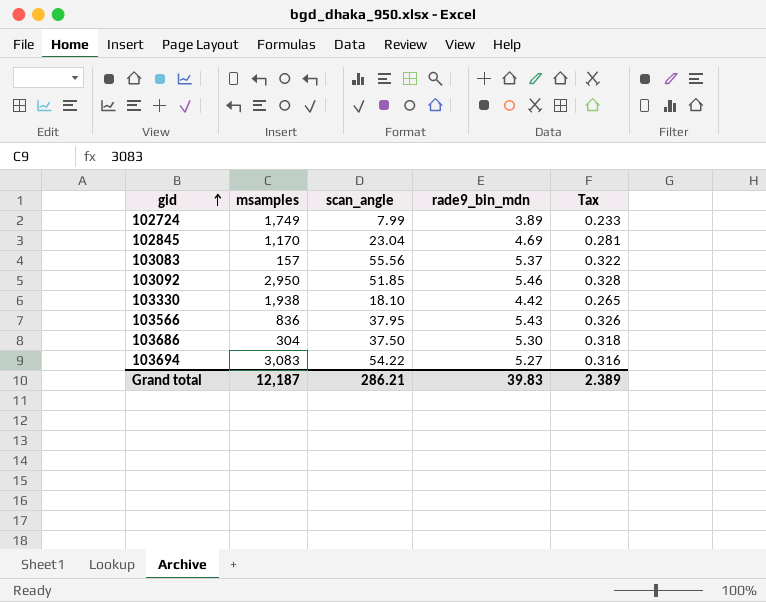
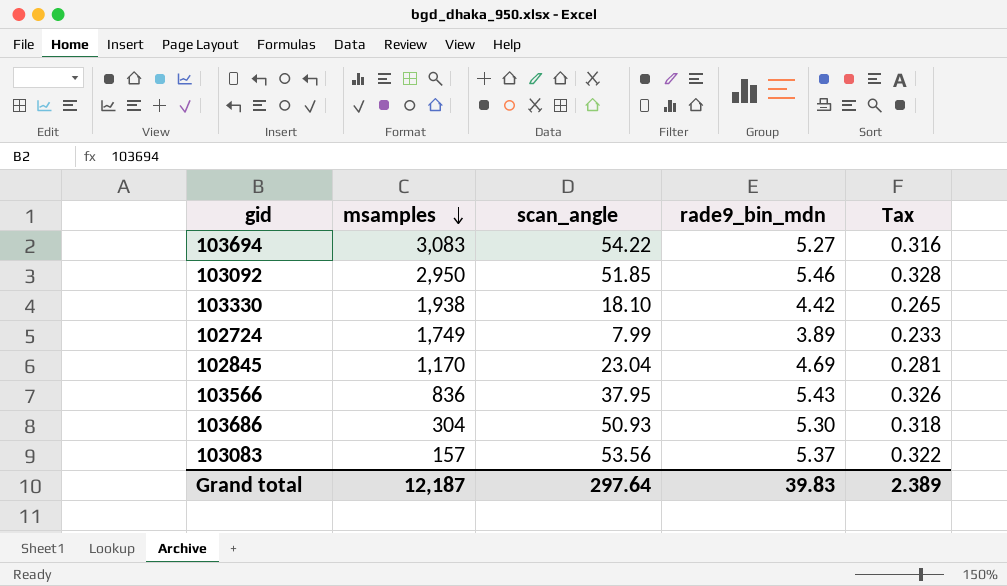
row order: gid ascending -> msamples descending
103686 | scan_angle: 37.50 -> 50.93
103083 | scan_angle: 55.56 -> 53.56
Grand total | scan_angle: 286.21 -> 297.64

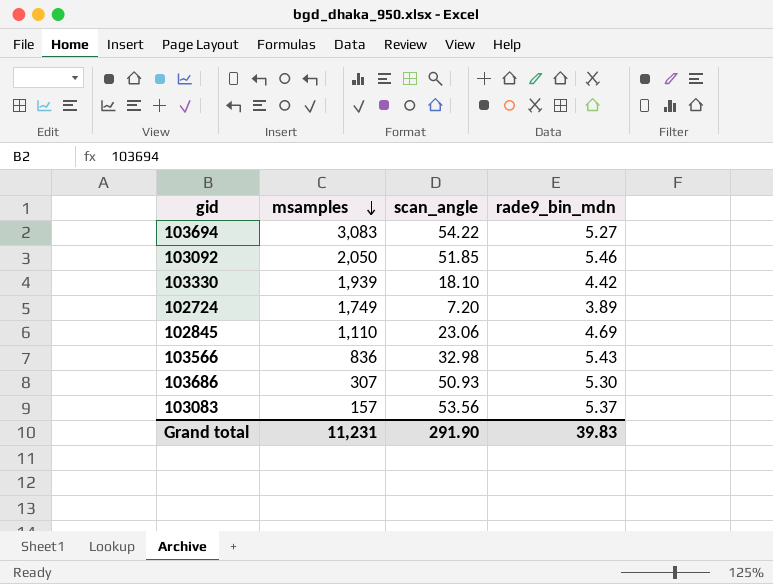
column Tax | formula: [rade9_bin_mdn] * 0.06 -> none
103092 | msamples: 2,950 -> 2,050
103330 | msamples: 1,938 -> 1,939
102724 | scan_angle: 7.99 -> 7.20
102845 | msamples: 1,170 -> 1,110
102845 | scan_angle: 23.04 -> 23.06
103566 | scan_angle: 37.95 -> 32.98
103686 | msamples: 304 -> 307
Grand total | msamples: 12,187 -> 11,231
Grand total | scan_angle: 297.64 -> 291.90

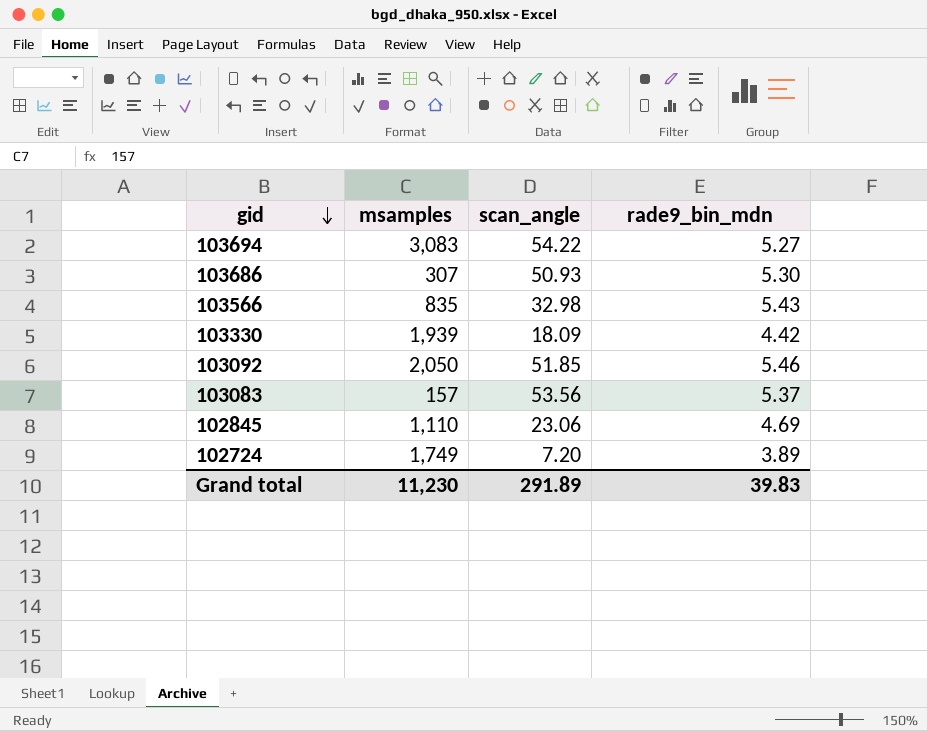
row order: msamples descending -> gid descending
103566 | msamples: 836 -> 835
103330 | scan_angle: 18.10 -> 18.09
Grand total | msamples: 11,231 -> 11,230
Grand total | scan_angle: 291.90 -> 291.89

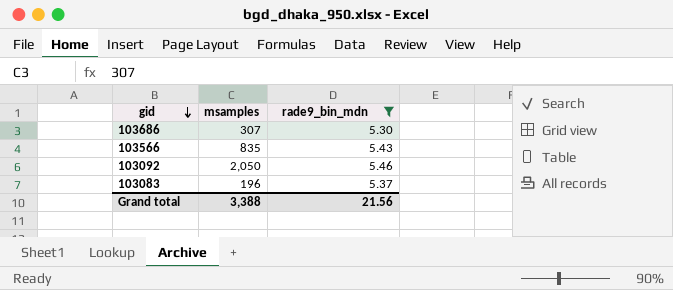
filter: none -> rade9_bin_mdn >= 5.30
column scan_angle | position: 3 -> none
103083 | msamples: 157 -> 196
Grand total | msamples: 11,230 -> 3,388
Grand total | rade9_bin_mdn: 39.83 -> 21.56

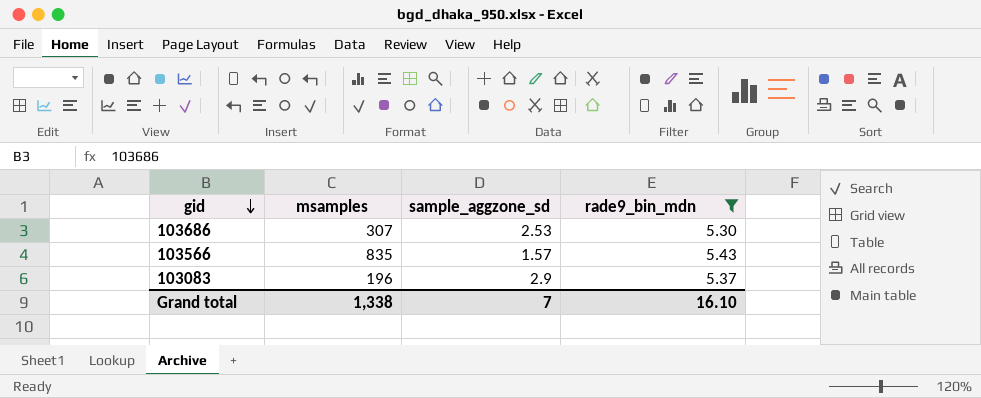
column sample_aggzone_sd | position: none -> 3
row 103092: 2,050 | 5.46 -> none
Grand total | msamples: 3,388 -> 1,338
Grand total | rade9_bin_mdn: 21.56 -> 16.10

